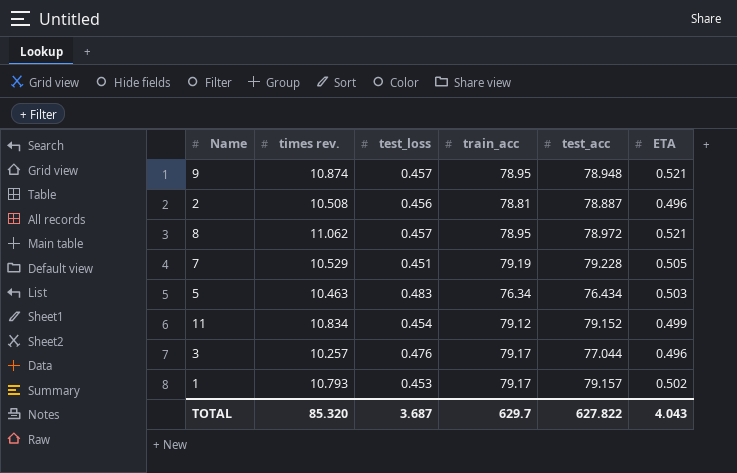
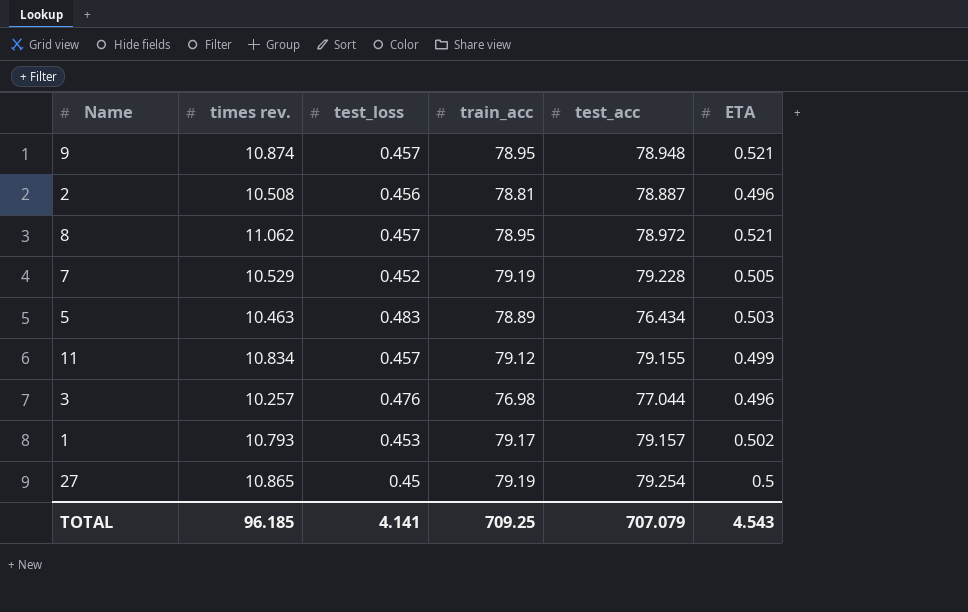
7 | test_loss: 0.451 -> 0.452
5 | train_acc: 76.34 -> 78.89
11 | test_loss: 0.454 -> 0.457
11 | test_acc: 79.152 -> 79.155
3 | train_acc: 79.17 -> 76.98
row 27: none -> 10.865 | 0.45 | 79.19 | 79.254 | 0.5
TOTAL | times rev.: 85.320 -> 96.185
TOTAL | test_loss: 3.687 -> 4.141
TOTAL | train_acc: 629.7 -> 709.25
TOTAL | test_acc: 627.822 -> 707.079
TOTAL | ETA: 4.043 -> 4.543

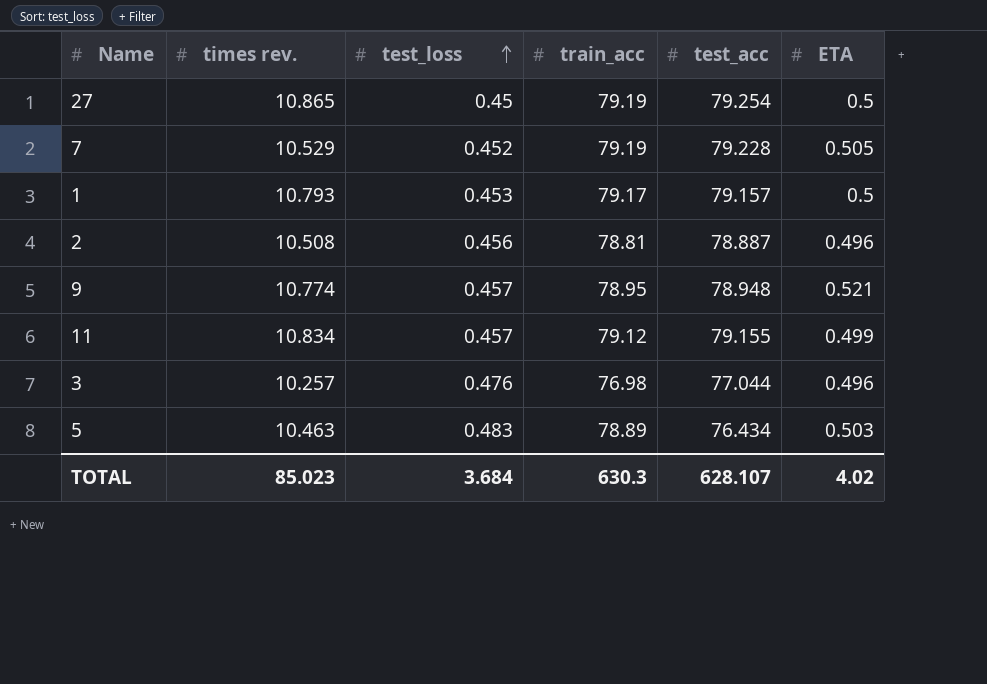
row order: none -> test_loss ascending
row 8: 11.062 | 0.457 | 78.95 | 78.972 | 0.521 -> none
1 | ETA: 0.502 -> 0.5
9 | times rev.: 10.874 -> 10.774
TOTAL | times rev.: 96.185 -> 85.023
TOTAL | test_loss: 4.141 -> 3.684
TOTAL | train_acc: 709.25 -> 630.3
TOTAL | test_acc: 707.079 -> 628.107
TOTAL | ETA: 4.543 -> 4.02

